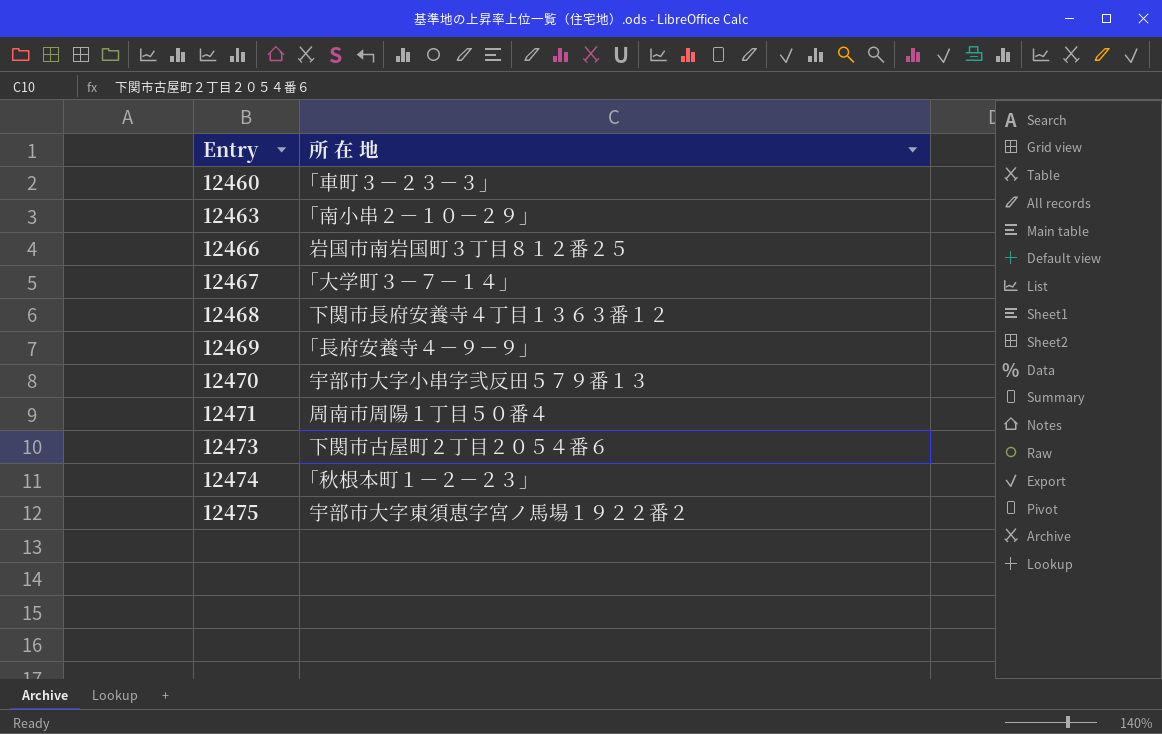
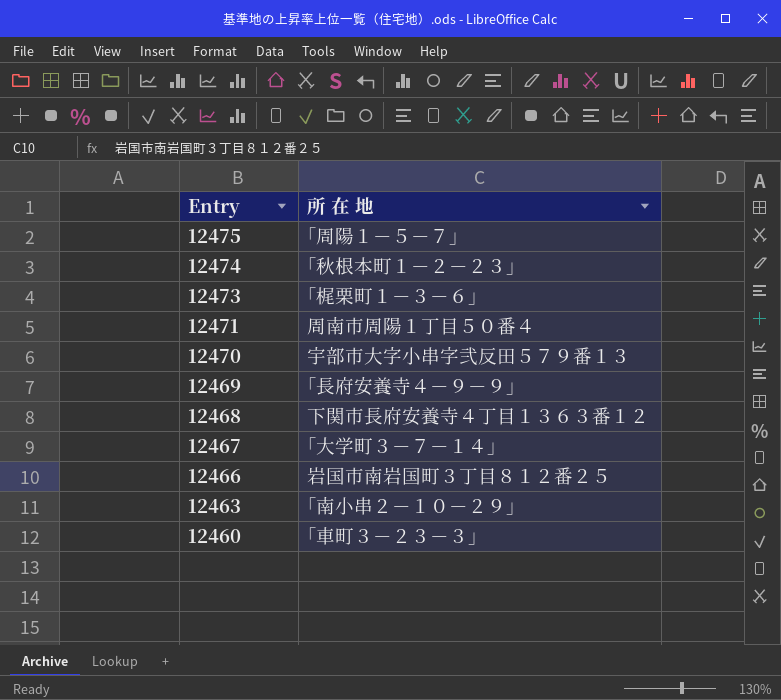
row order: Entry ascending -> Entry descending
12475 | 所 在 地: 宇部市大字東須恵字宮ノ馬場１９２２番２ -> ｢周陽１－５－７｣
12473 | 所 在 地: 下関市古屋町２丁目２０５４番６ -> ｢梶栗町１－３－６｣

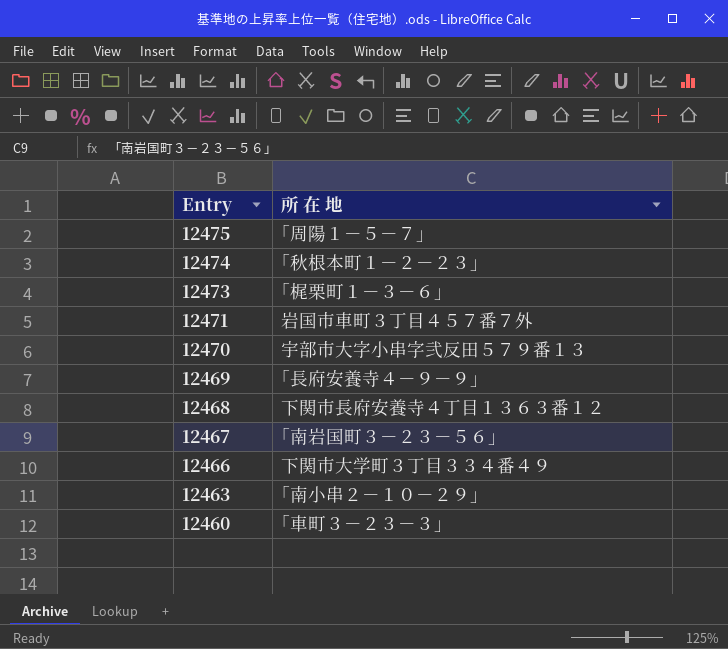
12471 | 所 在 地: 周南市周陽１丁目５０番４ -> 岩国市車町３丁目４５７番７外
12467 | 所 在 地: ｢大学町３－７－１４｣ -> ｢南岩国町３－２３－５６｣
12466 | 所 在 地: 岩国市南岩国町３丁目８１２番２５ -> 下関市大学町３丁目３３４番４９

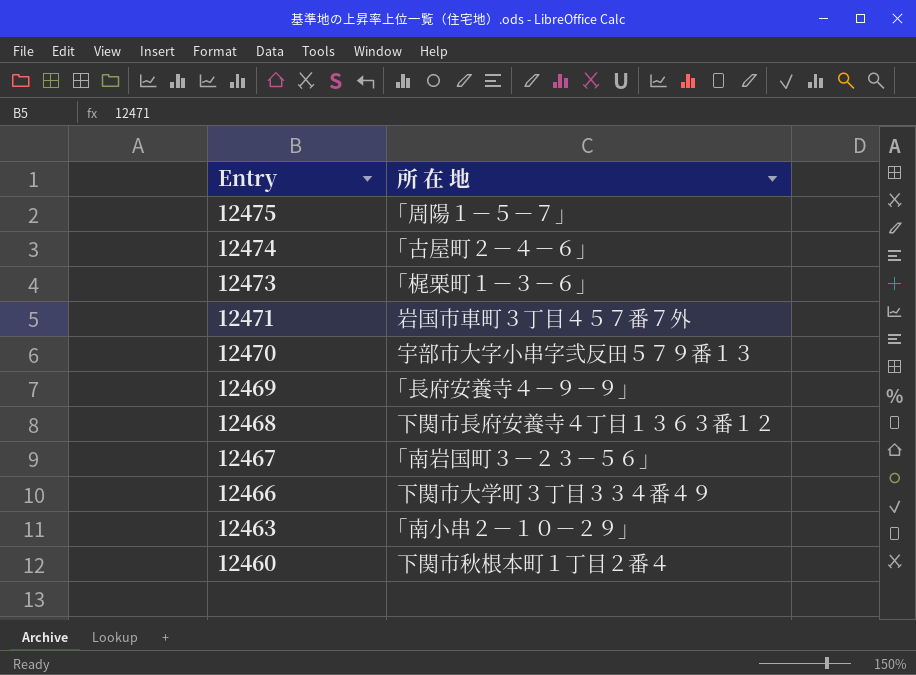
12474 | 所 在 地: ｢秋根本町１－２－２３｣ -> ｢古屋町２－４－６｣
12460 | 所 在 地: ｢車町３－２３－３｣ -> 下関市秋根本町１丁目２番４

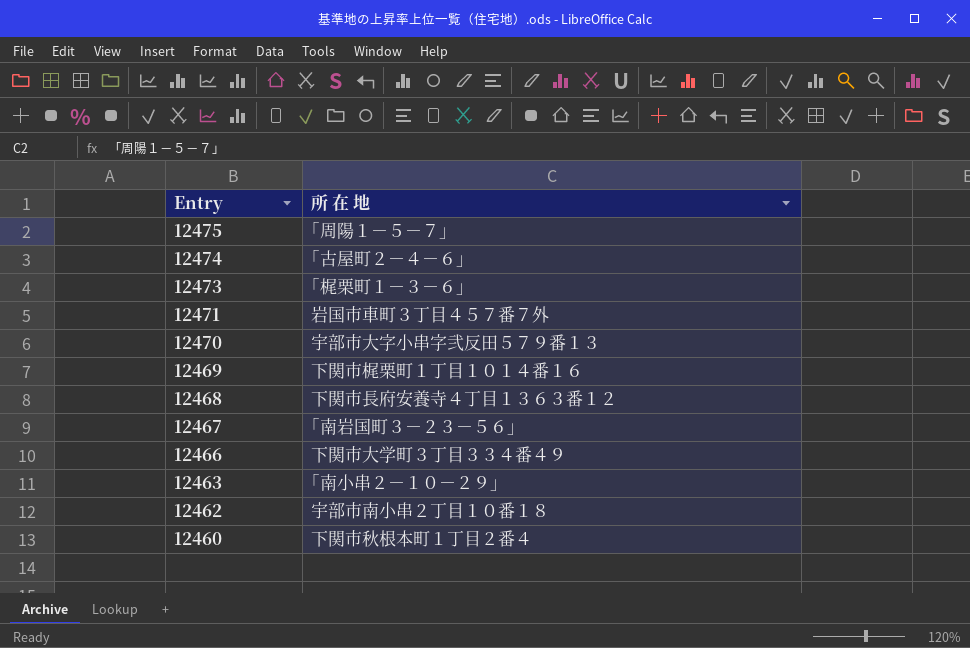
12469 | 所 在 地: ｢長府安養寺４－９－９｣ -> 下関市梶栗町１丁目１０１４番１６
row 12462: none -> 宇部市南小串２丁目１０番１８

